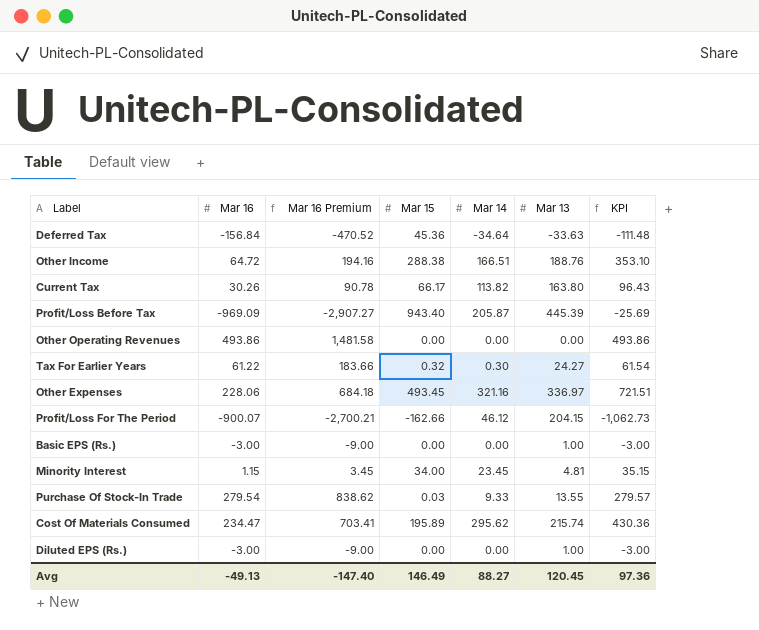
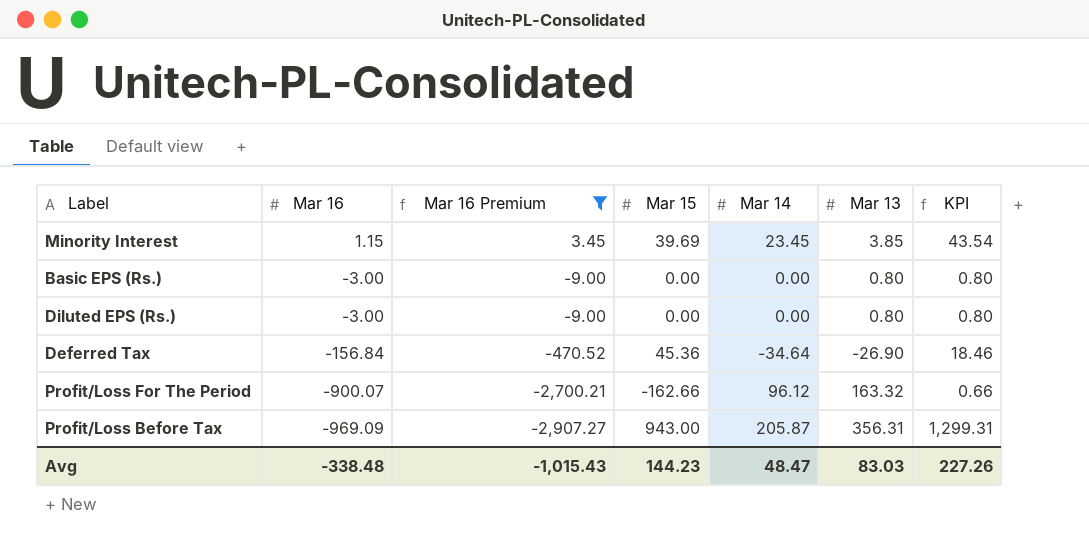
filter: none -> Mar 16 Premium <= 3.45
row order: none -> Mar 16 descending
column KPI | formula: [Mar 16] + [Mar 15] -> [Mar 15] + [Mar 13]
Minority Interest | Mar 15: 34.00 -> 39.69
Minority Interest | Mar 13: 4.81 -> 3.85
Basic EPS (Rs.) | Mar 13: 1.00 -> 0.80
Diluted EPS (Rs.) | Mar 13: 1.00 -> 0.80
Deferred Tax | Mar 13: -33.63 -> -26.90
Profit/Loss For The Period | Mar 14: 46.12 -> 96.12
Profit/Loss For The Period | Mar 13: 204.15 -> 163.32
Profit/Loss Before Tax | Mar 15: 943.40 -> 943.00
Profit/Loss Before Tax | Mar 13: 445.39 -> 356.31
Avg | Mar 16: -49.13 -> -338.48
Avg | Mar 16 Premium: -147.40 -> -1,015.43
Avg | Mar 15: 146.49 -> 144.23
Avg | Mar 14: 88.27 -> 48.47
Avg | Mar 13: 120.45 -> 83.03
Avg | KPI: 97.36 -> 227.26

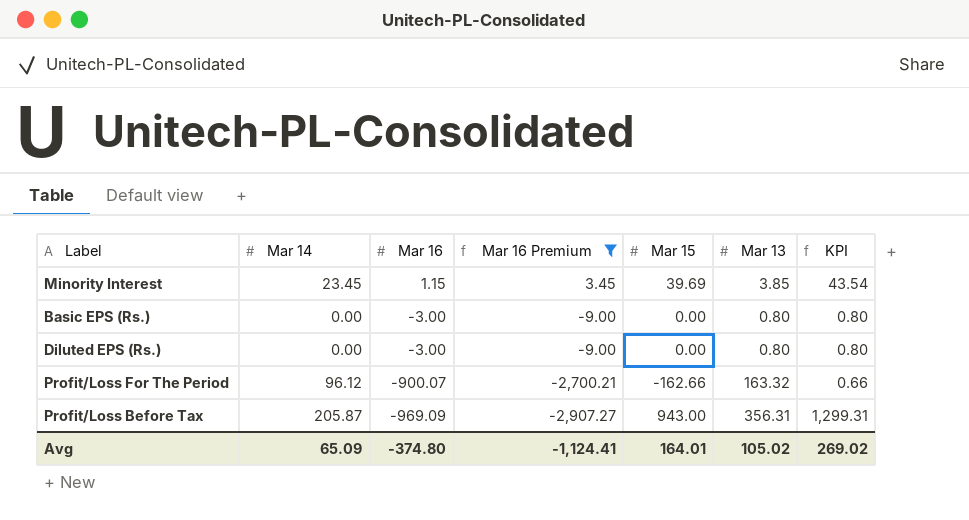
column Mar 14 | position: 5 -> 2
row Deferred Tax: -156.84 | -470.52 | 45.36 | -34.64 | -26.90 | 18.46 -> none
Avg | Mar 14: 48.47 -> 65.09
Avg | Mar 16: -338.48 -> -374.80
Avg | Mar 16 Premium: -1,015.43 -> -1,124.41
Avg | Mar 15: 144.23 -> 164.01
Avg | Mar 13: 83.03 -> 105.02
Avg | KPI: 227.26 -> 269.02

